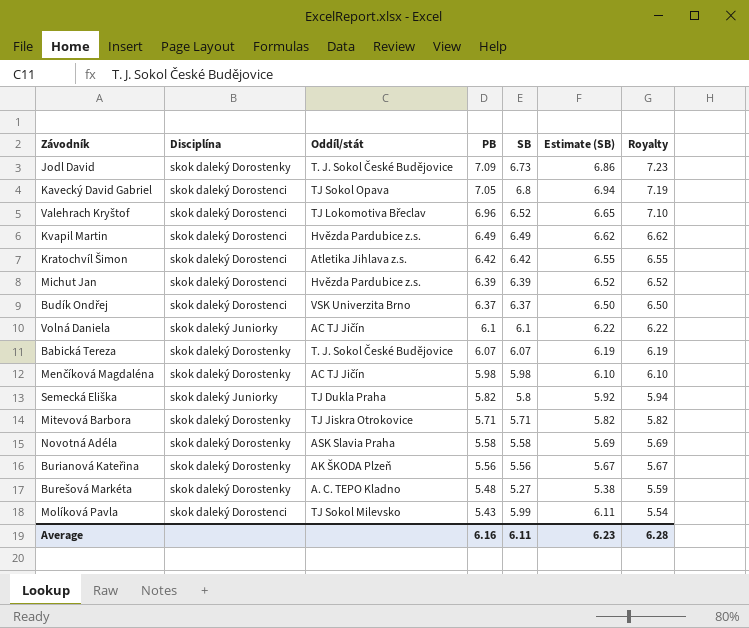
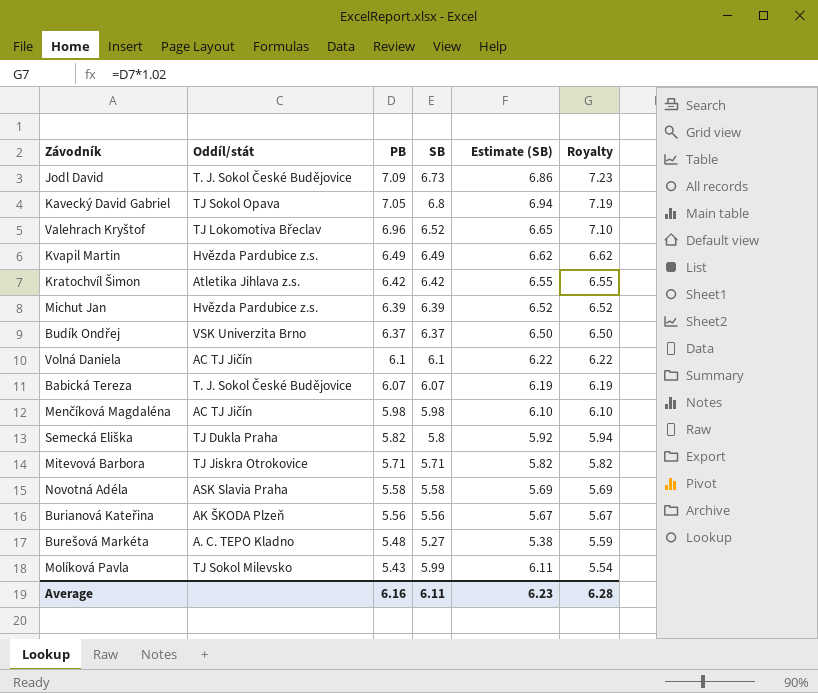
column Disciplína | position: 2 -> none

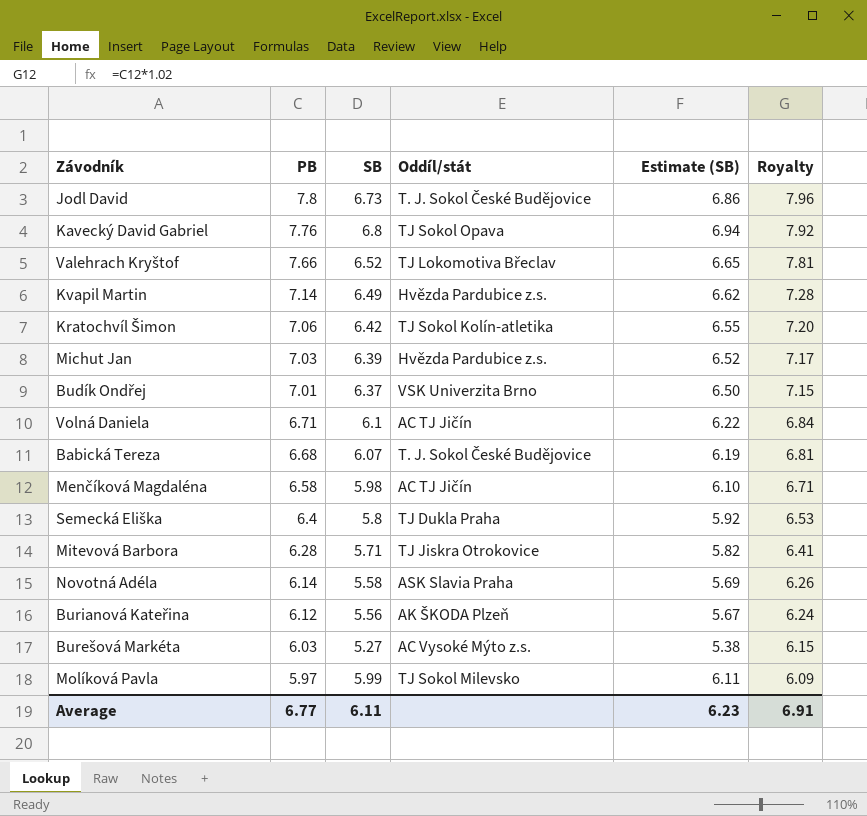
column Oddíl/stát | position: 2 -> 4
Jodl David | PB: 7.09 -> 7.8
Jodl David | Royalty: 7.23 -> 7.96
Kavecký David Gabriel | PB: 7.05 -> 7.76
Kavecký David Gabriel | Royalty: 7.19 -> 7.92
Valehrach Kryštof | PB: 6.96 -> 7.66
Valehrach Kryštof | Royalty: 7.10 -> 7.81
Kvapil Martin | PB: 6.49 -> 7.14
Kvapil Martin | Royalty: 6.62 -> 7.28
Kratochvíl Šimon | PB: 6.42 -> 7.06
Kratochvíl Šimon | Oddíl/stát: Atletika Jihlava z.s. -> TJ Sokol Kolín-atletika
Kratochvíl Šimon | Royalty: 6.55 -> 7.20
Michut Jan | PB: 6.39 -> 7.03
Michut Jan | Royalty: 6.52 -> 7.17
Budík Ondřej | PB: 6.37 -> 7.01
Budík Ondřej | Royalty: 6.50 -> 7.15
Volná Daniela | PB: 6.1 -> 6.71
Volná Daniela | Royalty: 6.22 -> 6.84
Babická Tereza | PB: 6.07 -> 6.68
Babická Tereza | Royalty: 6.19 -> 6.81
Menčíková Magdaléna | PB: 5.98 -> 6.58
Menčíková Magdaléna | Royalty: 6.10 -> 6.71
Semecká Eliška | PB: 5.82 -> 6.4
Semecká Eliška | Royalty: 5.94 -> 6.53
Mitevová Barbora | PB: 5.71 -> 6.28
Mitevová Barbora | Royalty: 5.82 -> 6.41
Novotná Adéla | PB: 5.58 -> 6.14
Novotná Adéla | Royalty: 5.69 -> 6.26
Burianová Kateřina | PB: 5.56 -> 6.12
Burianová Kateřina | Royalty: 5.67 -> 6.24
Burešová Markéta | PB: 5.48 -> 6.03
Burešová Markéta | Oddíl/stát: A. C. TEPO Kladno -> AC Vysoké Mýto z.s.
Burešová Markéta | Royalty: 5.59 -> 6.15
Molíková Pavla | PB: 5.43 -> 5.97
Molíková Pavla | Royalty: 5.54 -> 6.09
Average | PB: 6.16 -> 6.77
Average | Royalty: 6.28 -> 6.91

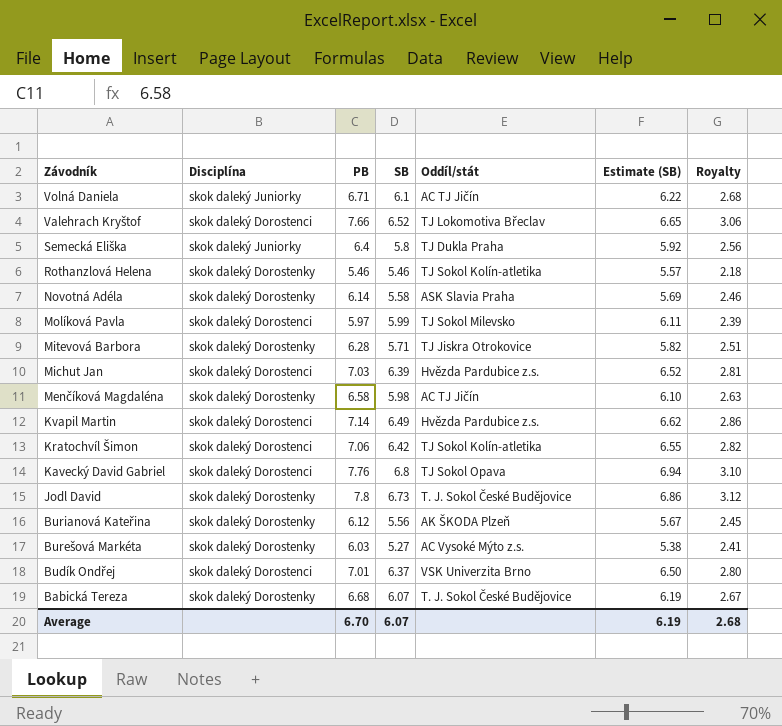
row order: PB descending -> Závodník descending
column Disciplína | position: none -> 2
column Royalty | formula: [PB] * 1.02 -> [PB] * 0.4
row Rothanzlová Helena: none -> skok daleký Dorostenky | 5.46 | 5.46 | TJ Sokol Kolín-atletika | 5.57 | 2.18
Average | PB: 6.77 -> 6.70
Average | SB: 6.11 -> 6.07
Average | Estimate (SB): 6.23 -> 6.19
Average | Royalty: 6.91 -> 2.68

